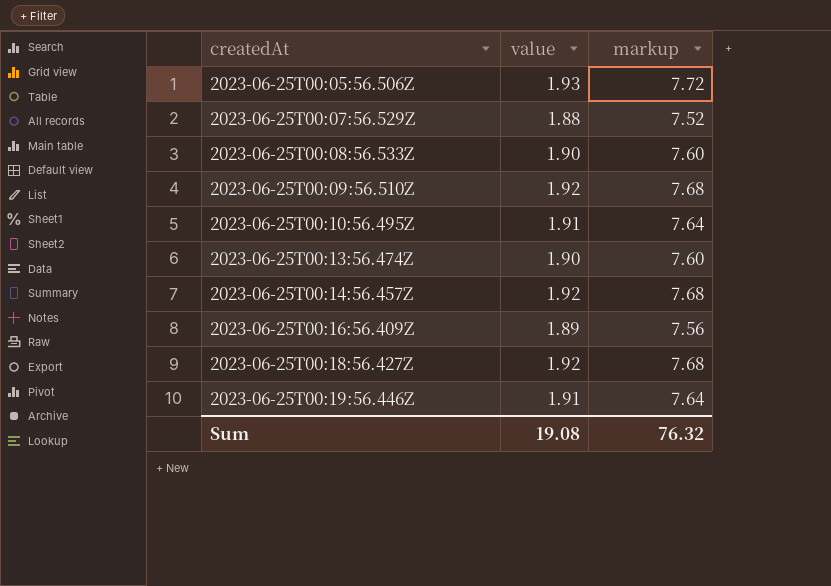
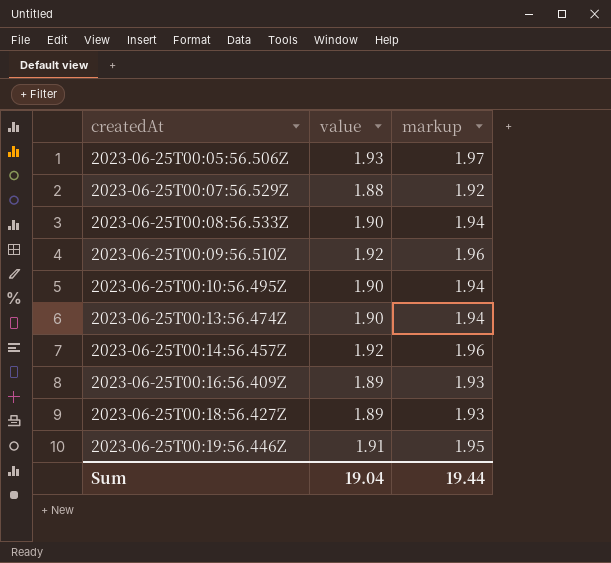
column markup | formula: [value] * 4 -> [value] * 1.02
2023-06-25T00:10:56.495Z | value: 1.91 -> 1.90
2023-06-25T00:18:56.427Z | value: 1.92 -> 1.89
Sum | value: 19.08 -> 19.04
Sum | markup: 76.32 -> 19.44

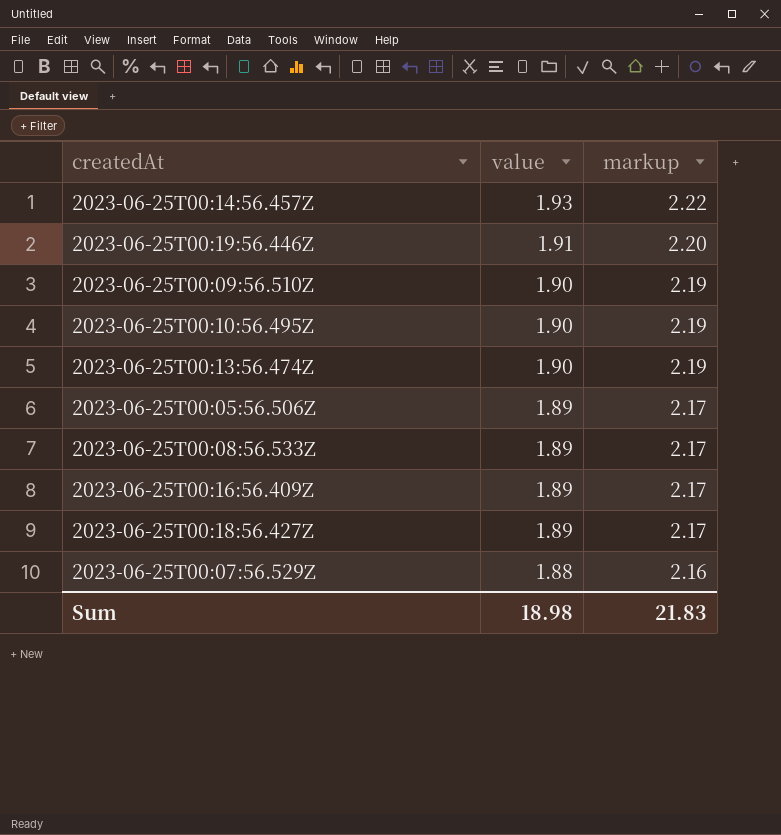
row order: createdAt ascending -> value descending
column markup | formula: [value] * 1.02 -> [value] * 1.15
2023-06-25T00:14:56.457Z | value: 1.92 -> 1.93
2023-06-25T00:09:56.510Z | value: 1.92 -> 1.90
2023-06-25T00:05:56.506Z | value: 1.93 -> 1.89
2023-06-25T00:08:56.533Z | value: 1.90 -> 1.89
Sum | value: 19.04 -> 18.98
Sum | markup: 19.44 -> 21.83

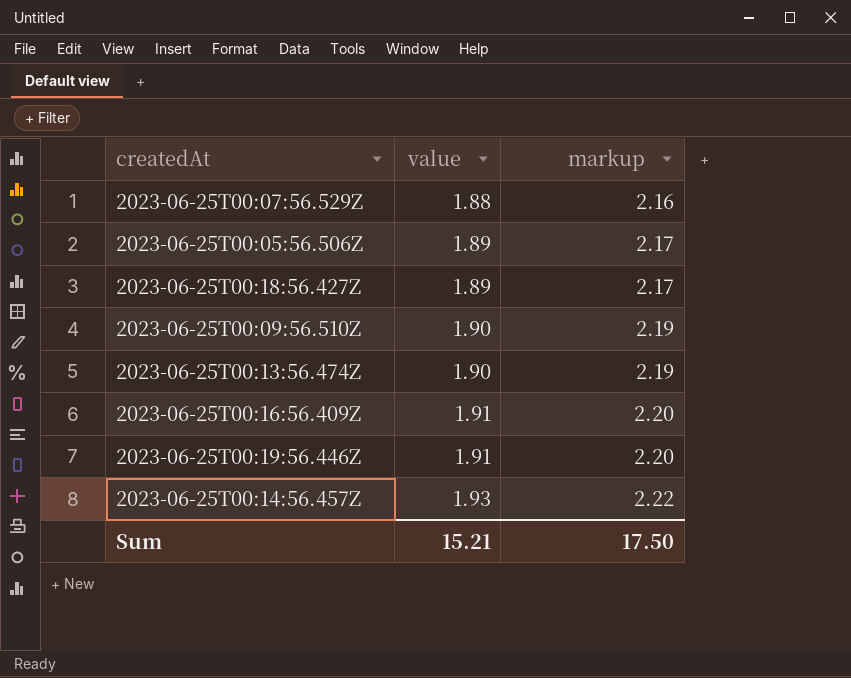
row order: value descending -> value ascending
row 2023-06-25T00:10:56.495Z: 1.90 | 2.19 -> none
row 2023-06-25T00:08:56.533Z: 1.89 | 2.17 -> none
2023-06-25T00:16:56.409Z | value: 1.89 -> 1.91
2023-06-25T00:16:56.409Z | markup: 2.17 -> 2.20
Sum | value: 18.98 -> 15.21
Sum | markup: 21.83 -> 17.50

